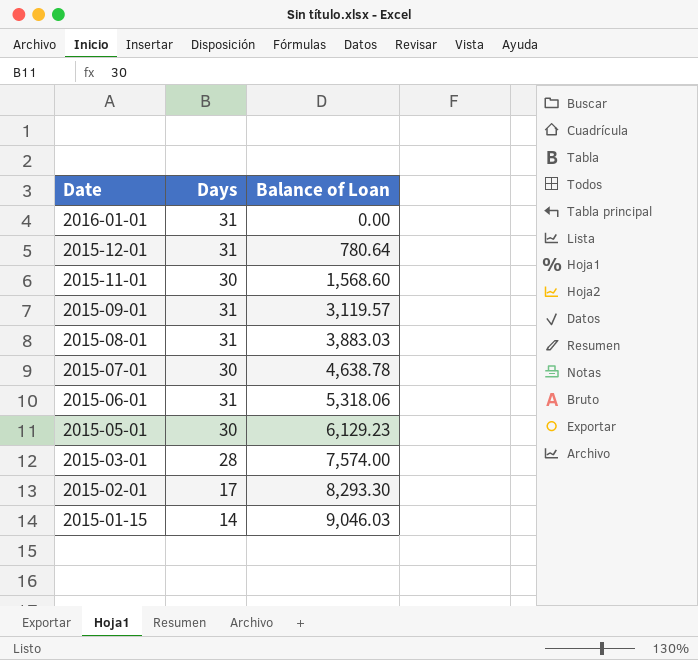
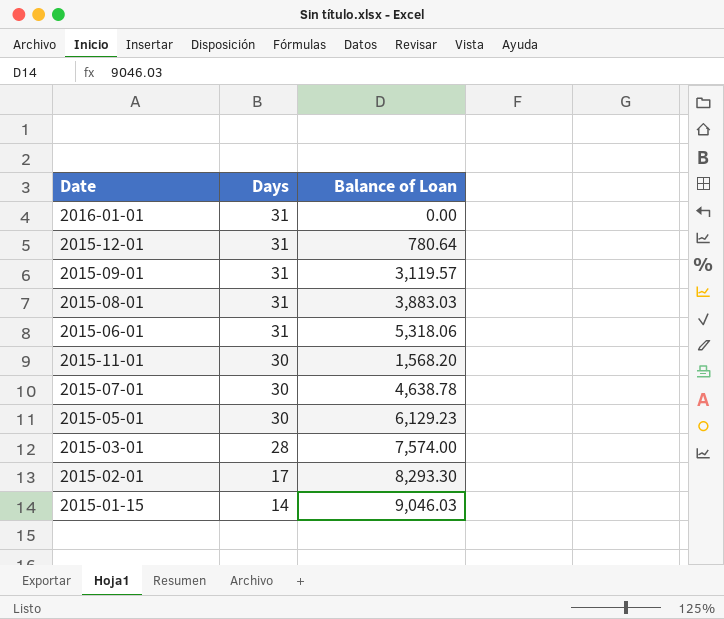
row order: Date descending -> Days descending
2015-11-01 | Balance of Loan: 1,568.60 -> 1,568.20

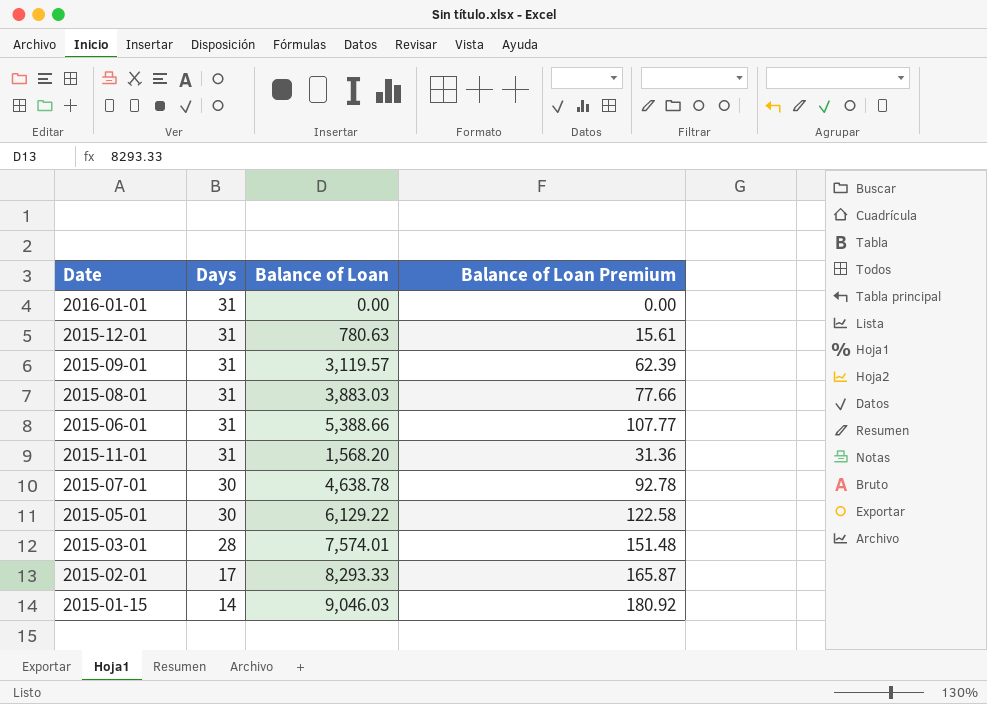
column Balance of Loan Premium | formula: none -> [Balance of Loan] * 0.02
2015-12-01 | Balance of Loan: 780.64 -> 780.63
2015-06-01 | Balance of Loan: 5,318.06 -> 5,388.66
2015-11-01 | Days: 30 -> 31
2015-05-01 | Balance of Loan: 6,129.23 -> 6,129.22
2015-03-01 | Balance of Loan: 7,574.00 -> 7,574.01
2015-02-01 | Balance of Loan: 8,293.30 -> 8,293.33

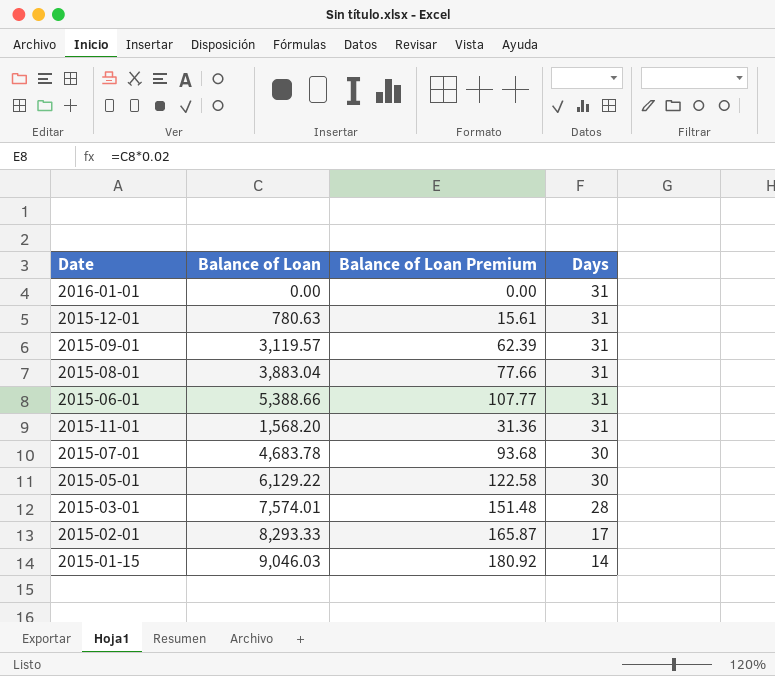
column Days | position: 2 -> 4
2015-08-01 | Balance of Loan: 3,883.03 -> 3,883.04
2015-07-01 | Balance of Loan: 4,638.78 -> 4,683.78
2015-07-01 | Balance of Loan Premium: 92.78 -> 93.68

